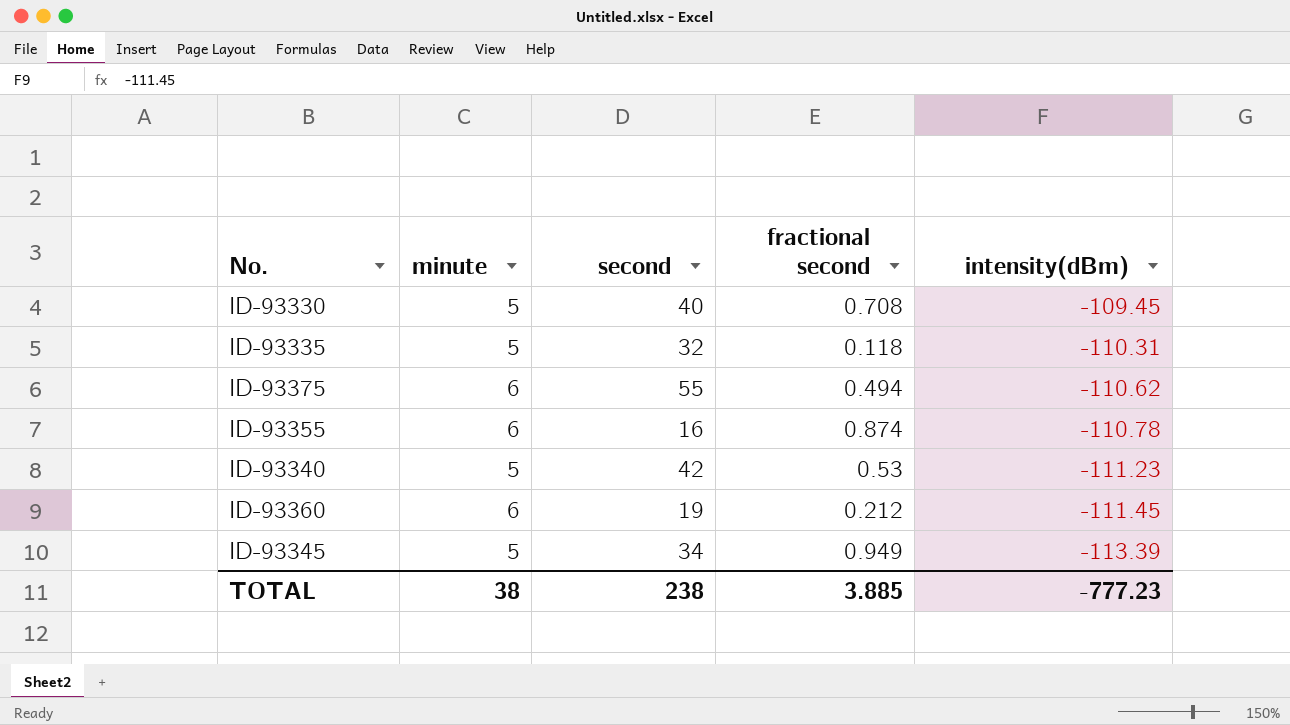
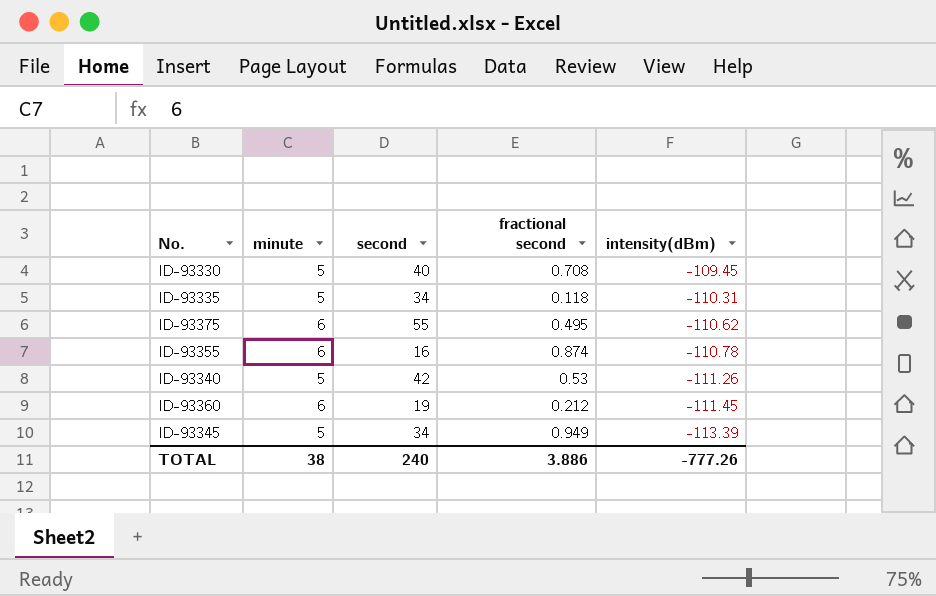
ID-93335 | second: 32 -> 34
ID-93375 | fractional second: 0.494 -> 0.495
ID-93340 | intensity(dBm): -111.23 -> -111.26
TOTAL | second: 238 -> 240
TOTAL | fractional second: 3.885 -> 3.886
TOTAL | intensity(dBm): -777.23 -> -777.26

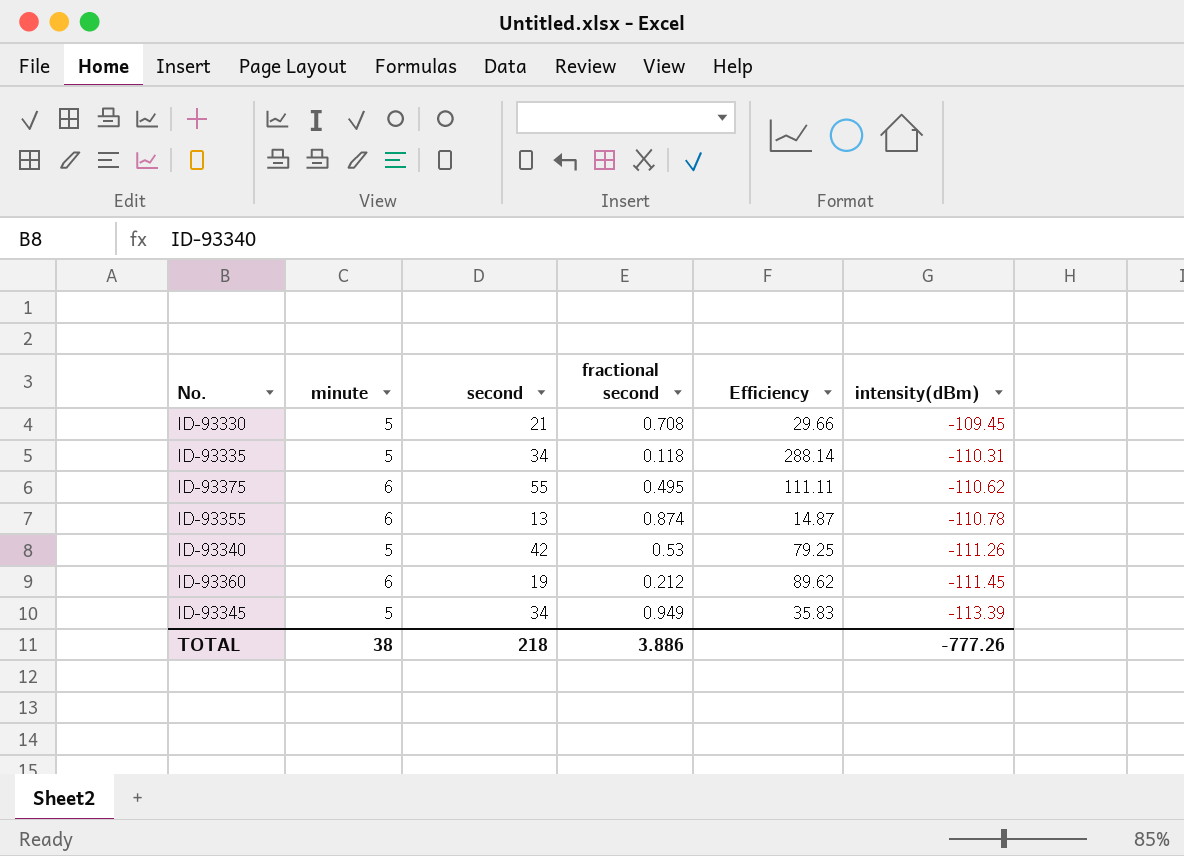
column Efficiency | formula: none -> [second] / [fractional second]
ID-93330 | second: 40 -> 21
ID-93355 | second: 16 -> 13
TOTAL | second: 240 -> 218

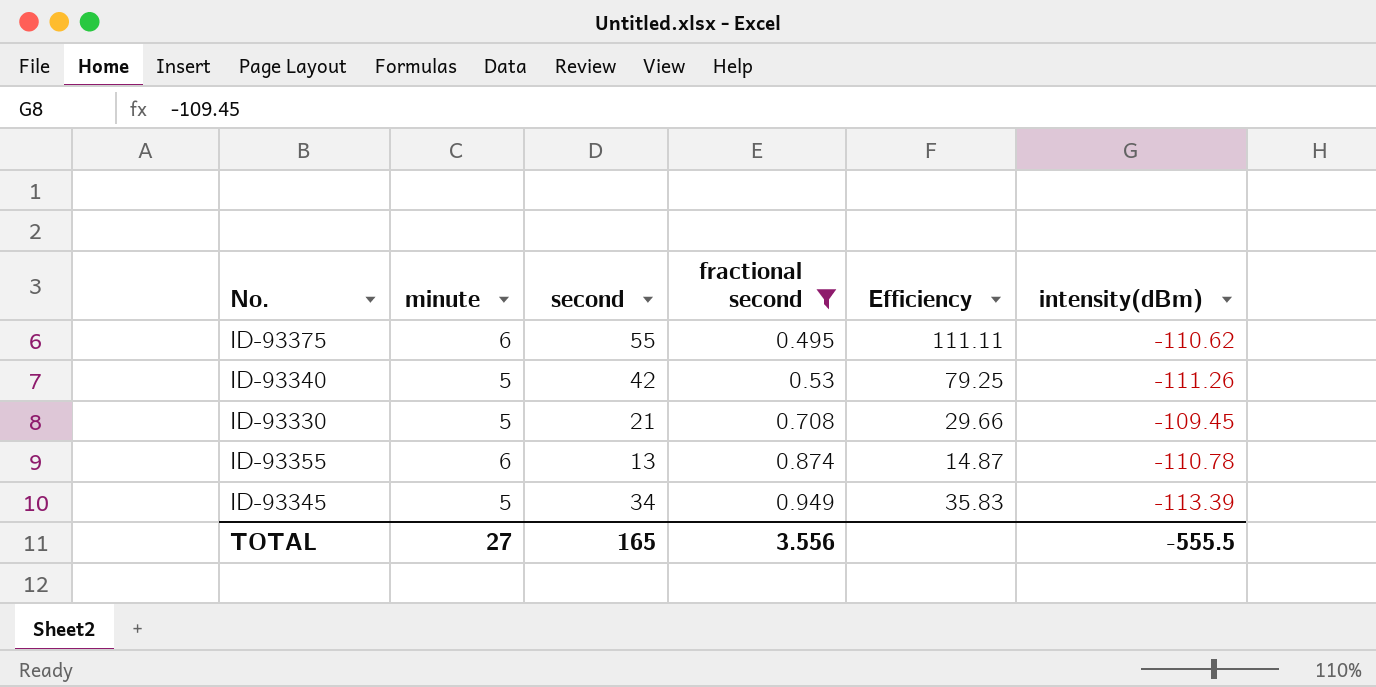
filter: none -> fractional second >= 0.495
row order: intensity(dBm) descending -> fractional second ascending
TOTAL | minute: 38 -> 27
TOTAL | second: 218 -> 165
TOTAL | fractional second: 3.886 -> 3.556
TOTAL | intensity(dBm): -777.26 -> -555.5

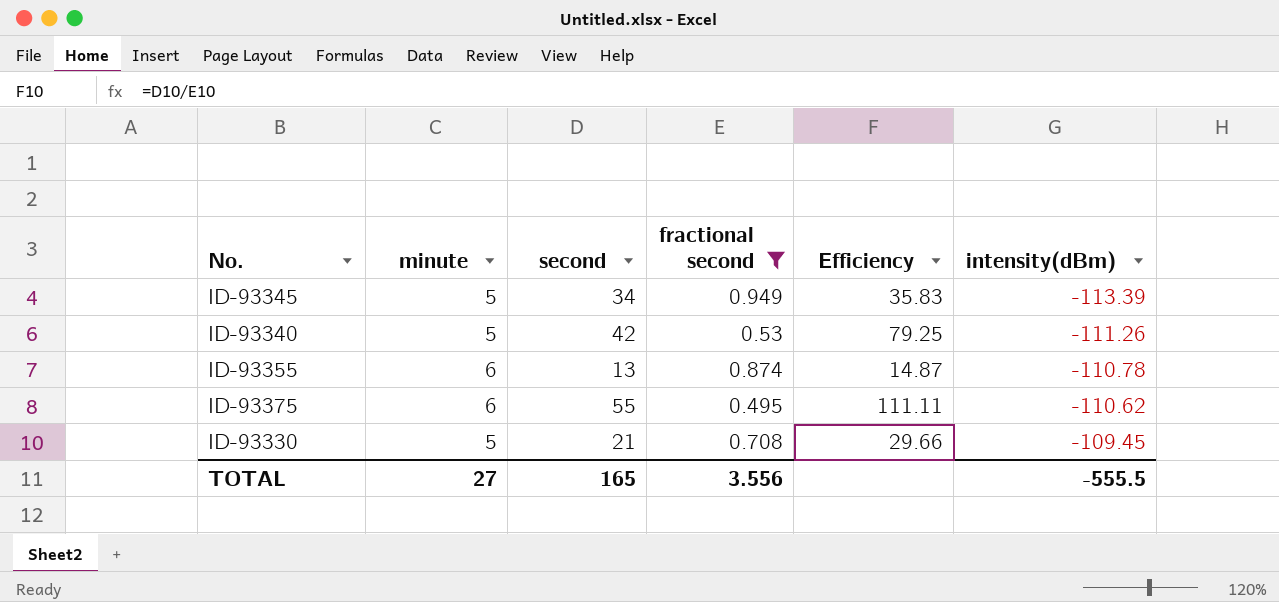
row order: fractional second ascending -> intensity(dBm) ascending

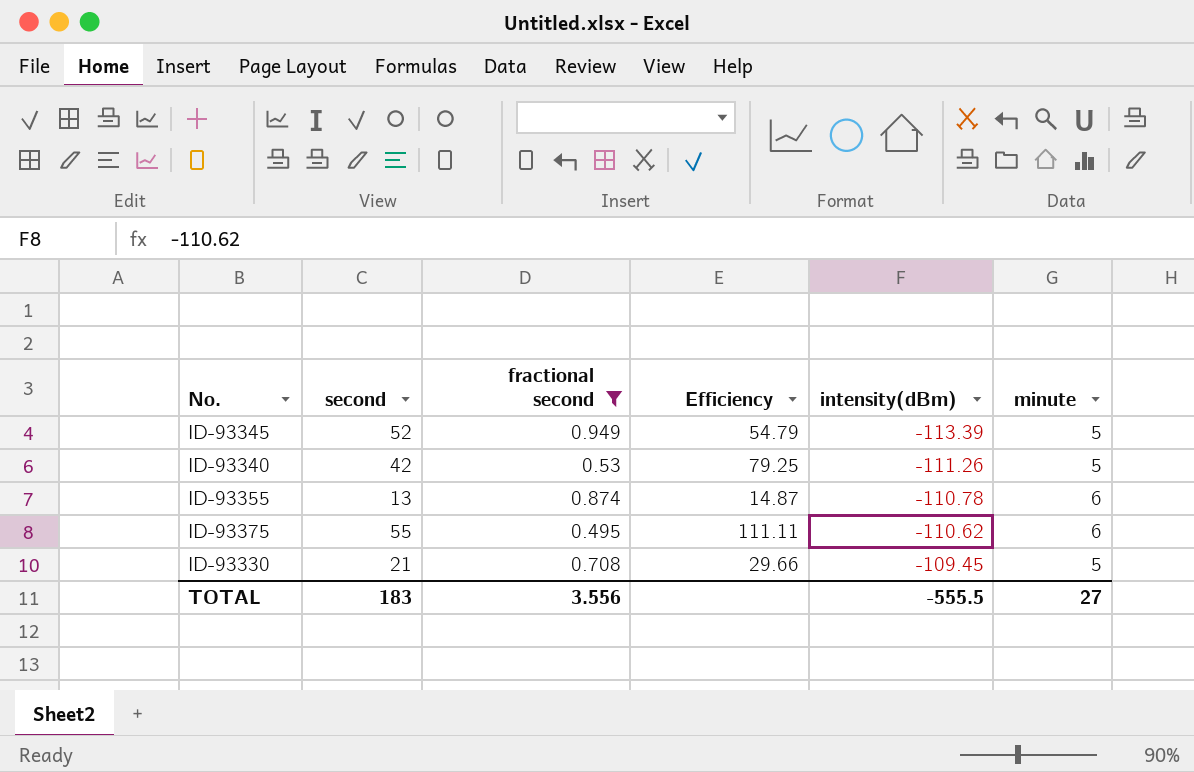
column minute | position: 2 -> 6
ID-93345 | second: 34 -> 52
ID-93345 | Efficiency: 35.83 -> 54.79
TOTAL | second: 165 -> 183

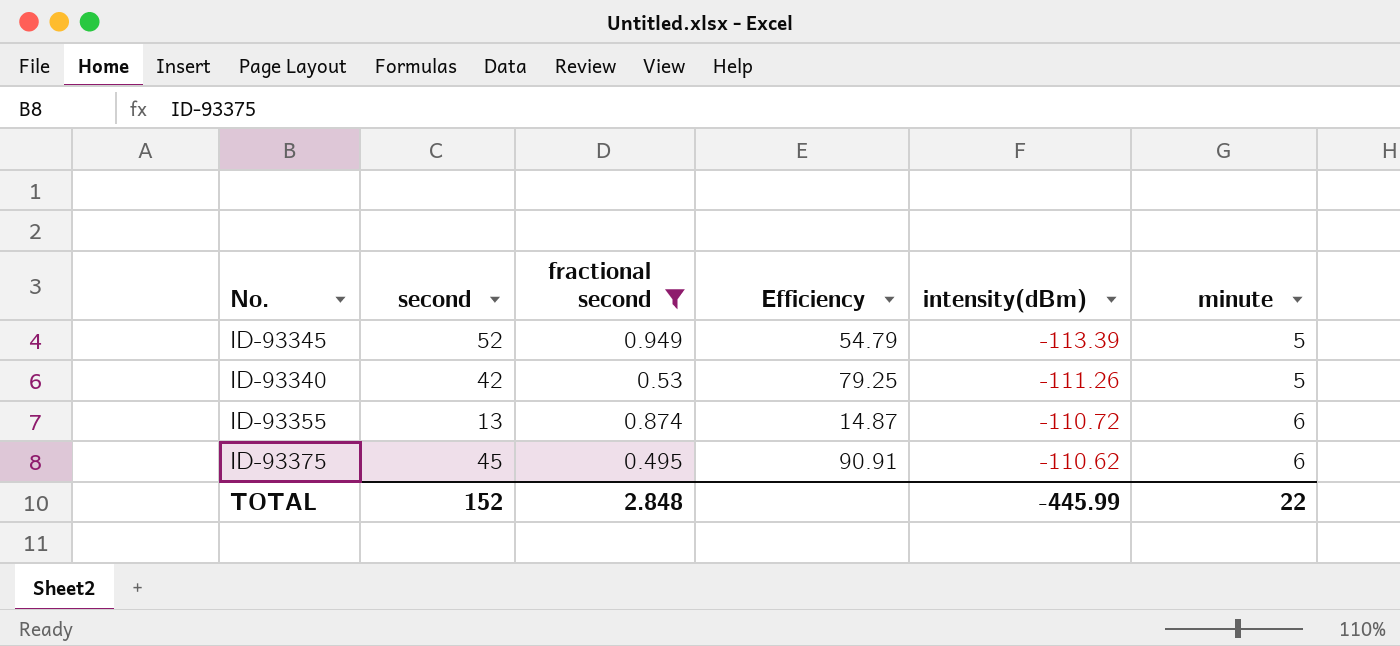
row ID-93330: 21 | 0.708 | 29.66 | -109.45 | 5 -> none
ID-93355 | intensity(dBm): -110.78 -> -110.72
ID-93375 | second: 55 -> 45
ID-93375 | Efficiency: 111.11 -> 90.91
TOTAL | second: 183 -> 152
TOTAL | fractional second: 3.556 -> 2.848
TOTAL | intensity(dBm): -555.5 -> -445.99
TOTAL | minute: 27 -> 22

